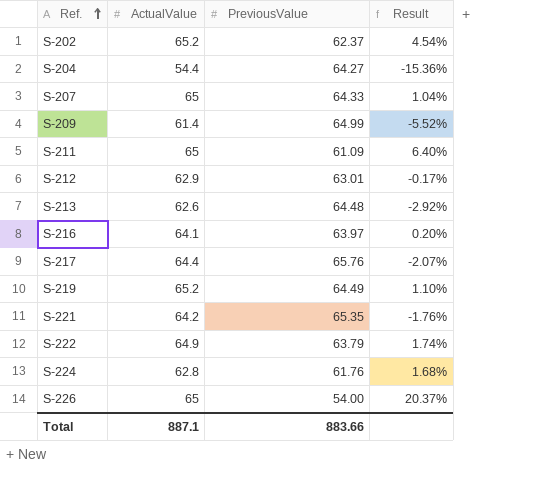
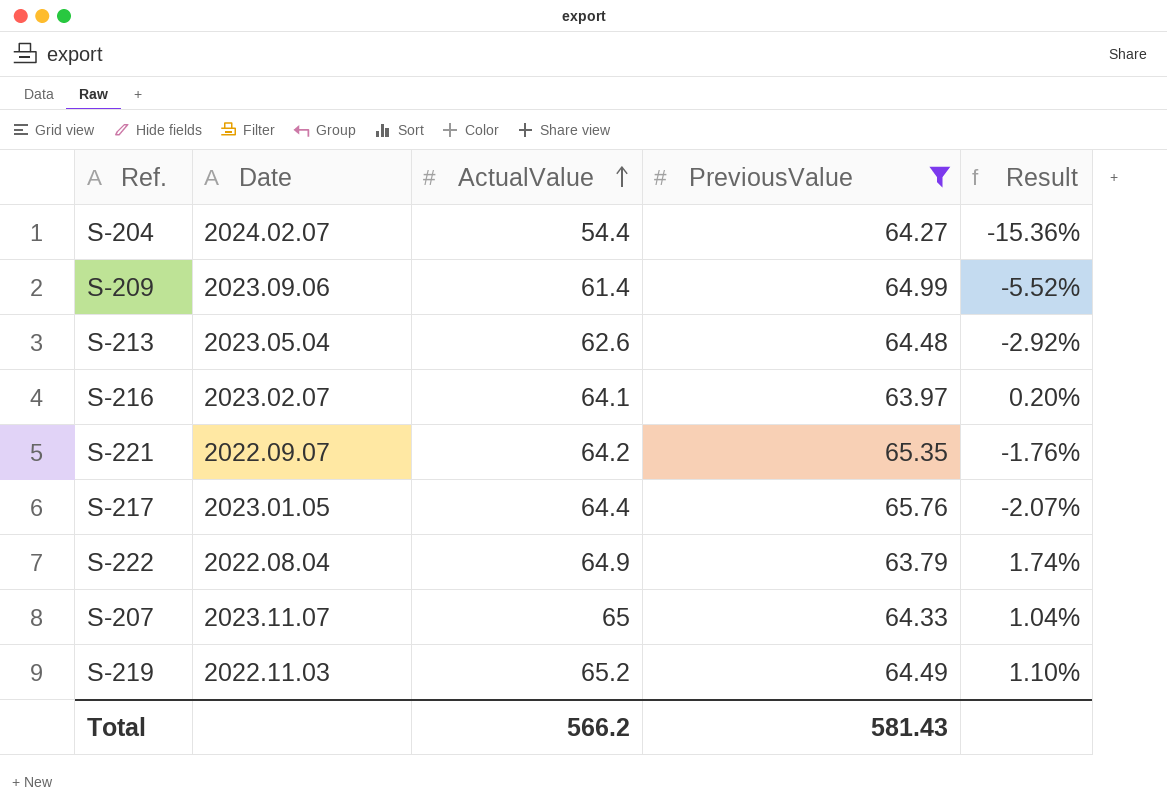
filter: none -> PreviousValue >= 63.79
row order: Ref. ascending -> ActualValue ascending
column Date | position: none -> 2
Total | ActualValue: 887.1 -> 566.2
Total | PreviousValue: 883.66 -> 581.43

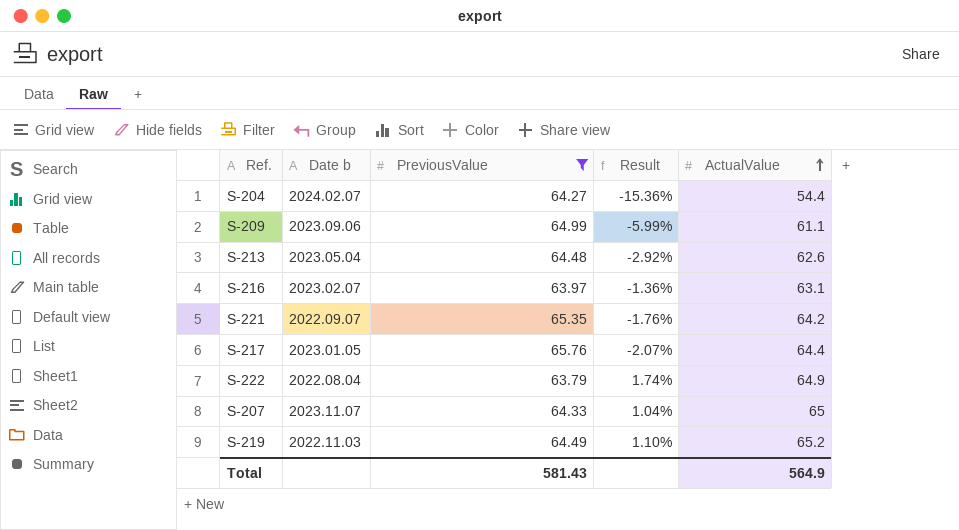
column name: Date -> Date b
column ActualValue | position: 3 -> 5
S-209 | Result: -5.52% -> -5.99%
S-209 | ActualValue: 61.4 -> 61.1
S-216 | Result: 0.20% -> -1.36%
S-216 | ActualValue: 64.1 -> 63.1
Total | ActualValue: 566.2 -> 564.9

